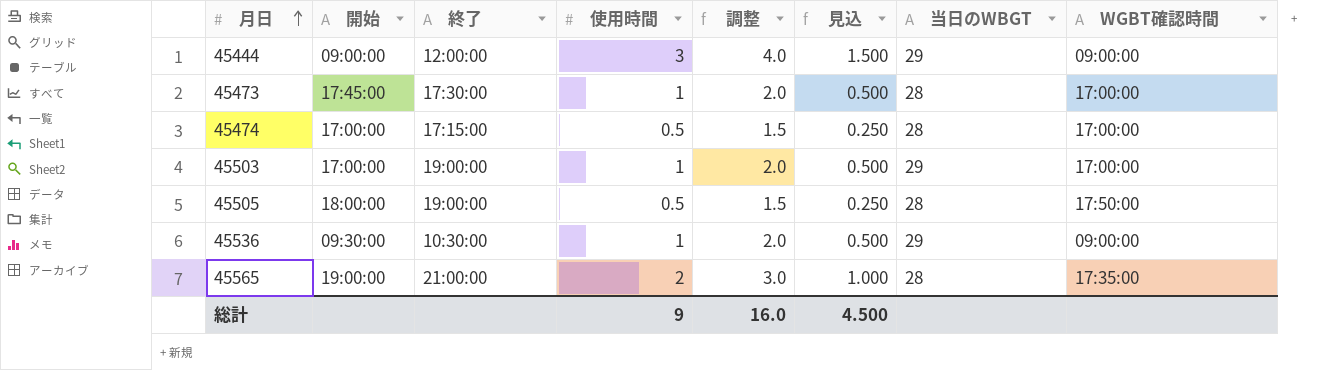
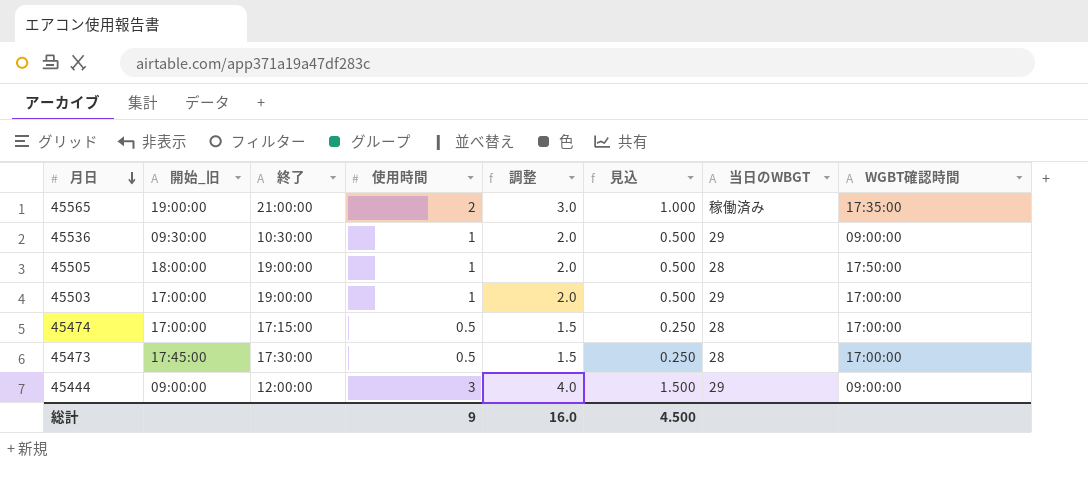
row order: 月日 ascending -> 月日 descending
column name: 開始 -> 開始_旧
45565 | 当日のWBGT: 28 -> 稼働済み
45505 | 使用時間: 0.5 -> 1
45505 | 調整: 1.5 -> 2.0
45505 | 見込: 0.250 -> 0.500
45473 | 使用時間: 1 -> 0.5
45473 | 調整: 2.0 -> 1.5
45473 | 見込: 0.500 -> 0.250

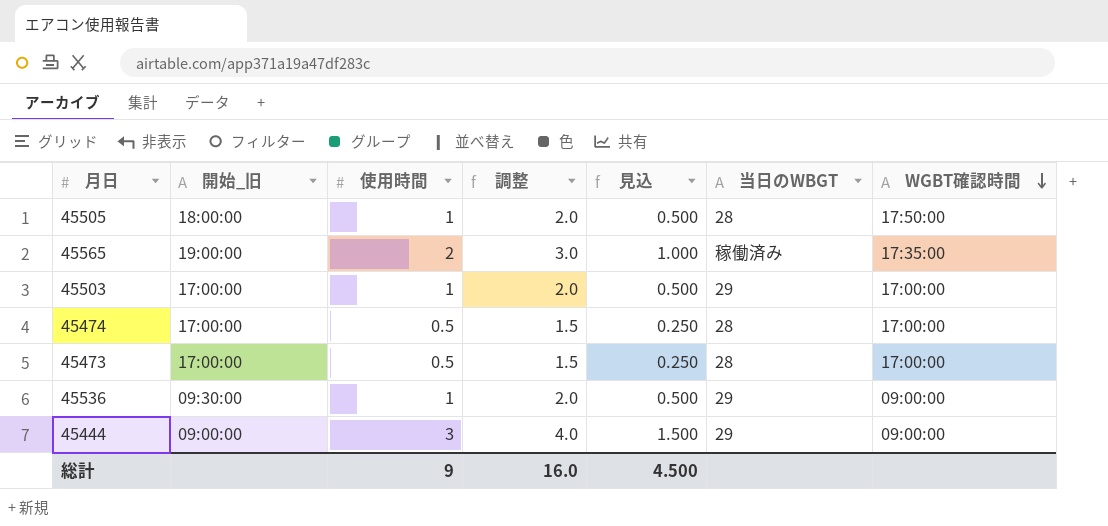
row order: 月日 descending -> WGBT確認時間 descending
column 終了 | position: 3 -> none
45473 | 開始_旧: 17:45:00 -> 17:00:00

